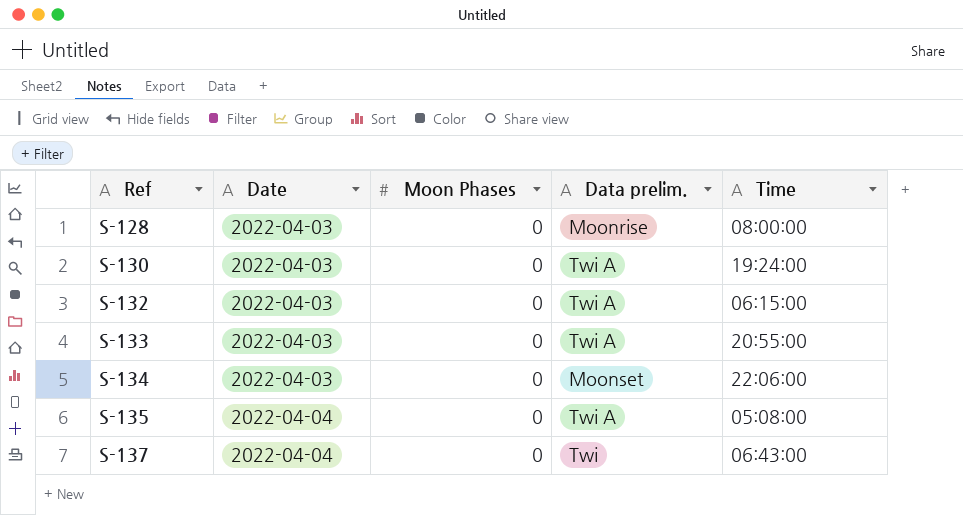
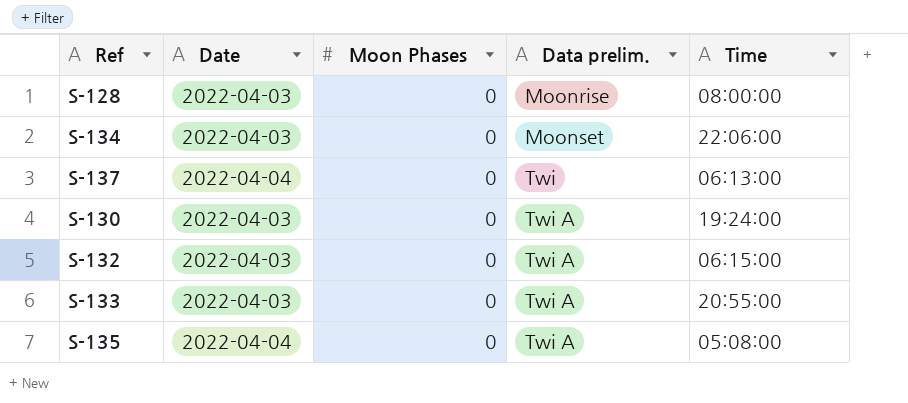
row order: Ref ascending -> Data prelim. ascending
S-137 | Time: 06:43:00 -> 06:13:00

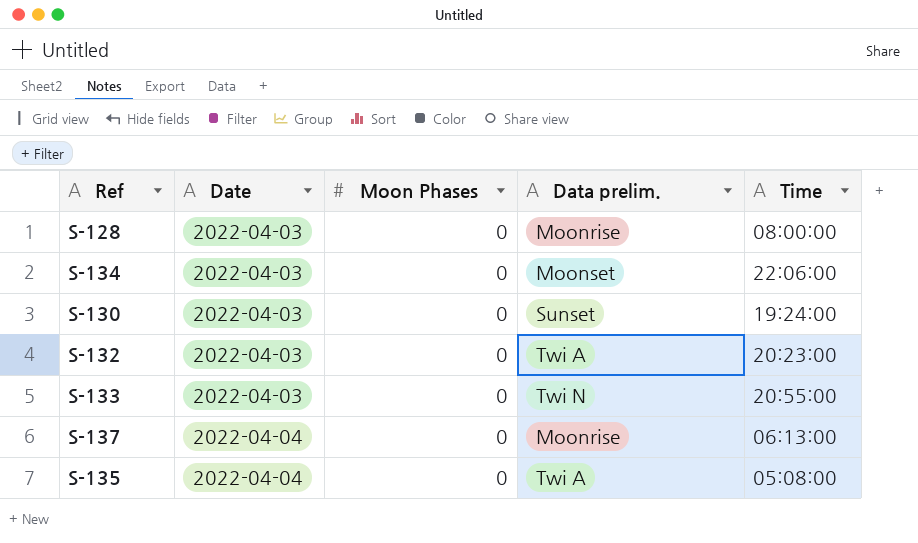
row order: Data prelim. ascending -> Date ascending
S-130 | Data prelim.: Twi A -> Sunset
S-132 | Time: 06:15:00 -> 20:23:00
S-133 | Data prelim.: Twi A -> Twi N
S-137 | Data prelim.: Twi -> Moonrise

